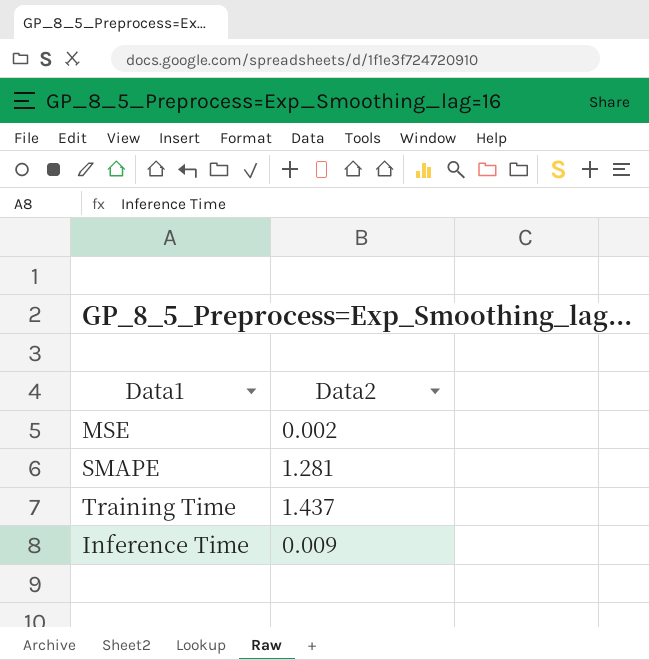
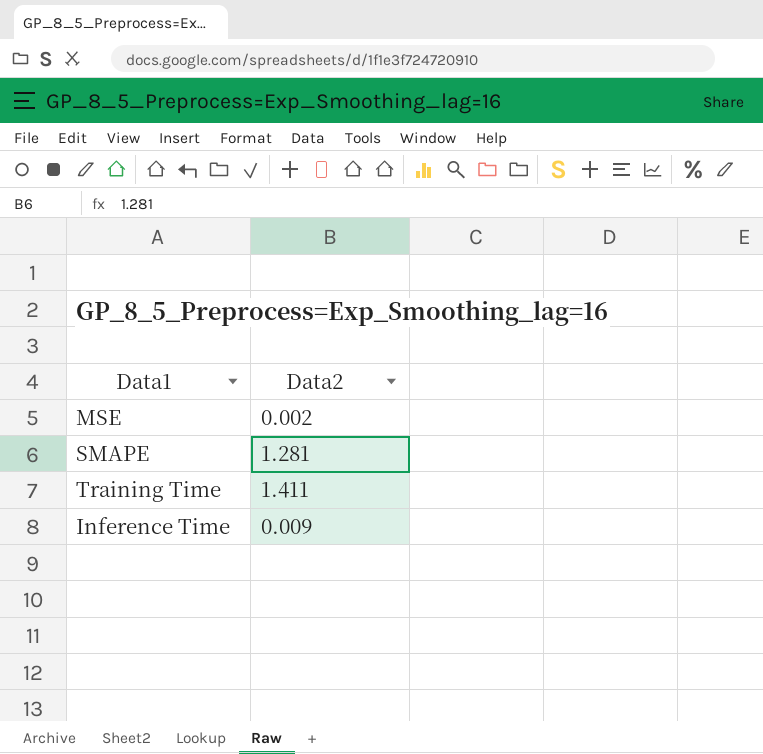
Training Time | Data2: 1.437 -> 1.411

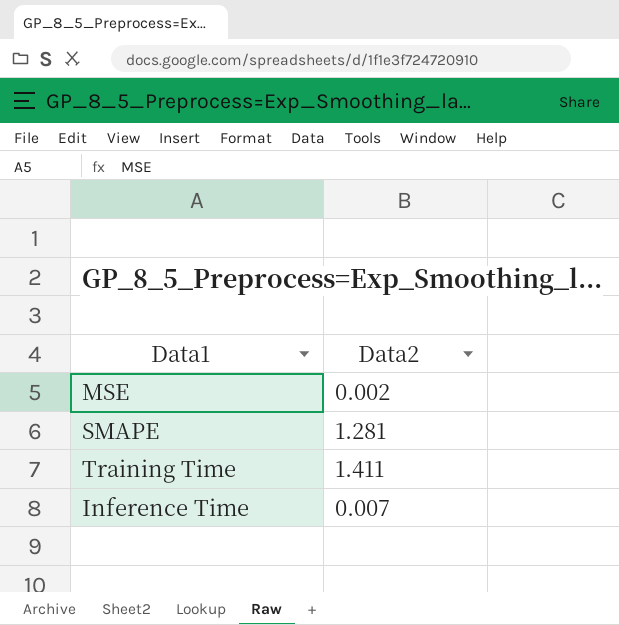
Inference Time | Data2: 0.009 -> 0.007

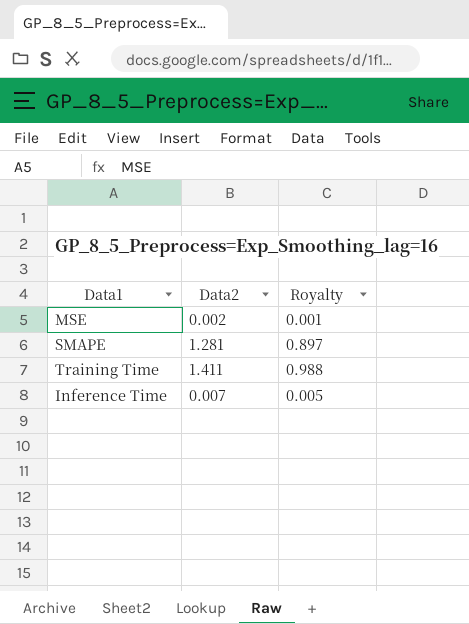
column Royalty | formula: none -> [Data2] * 0.7

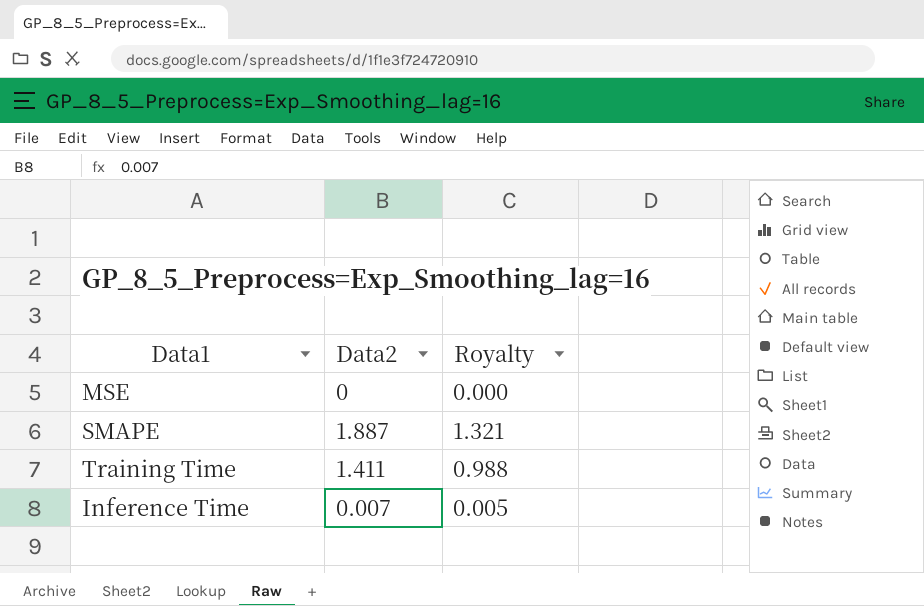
MSE | Data2: 0.002 -> 0
MSE | Royalty: 0.001 -> 0.000
SMAPE | Data2: 1.281 -> 1.887
SMAPE | Royalty: 0.897 -> 1.321

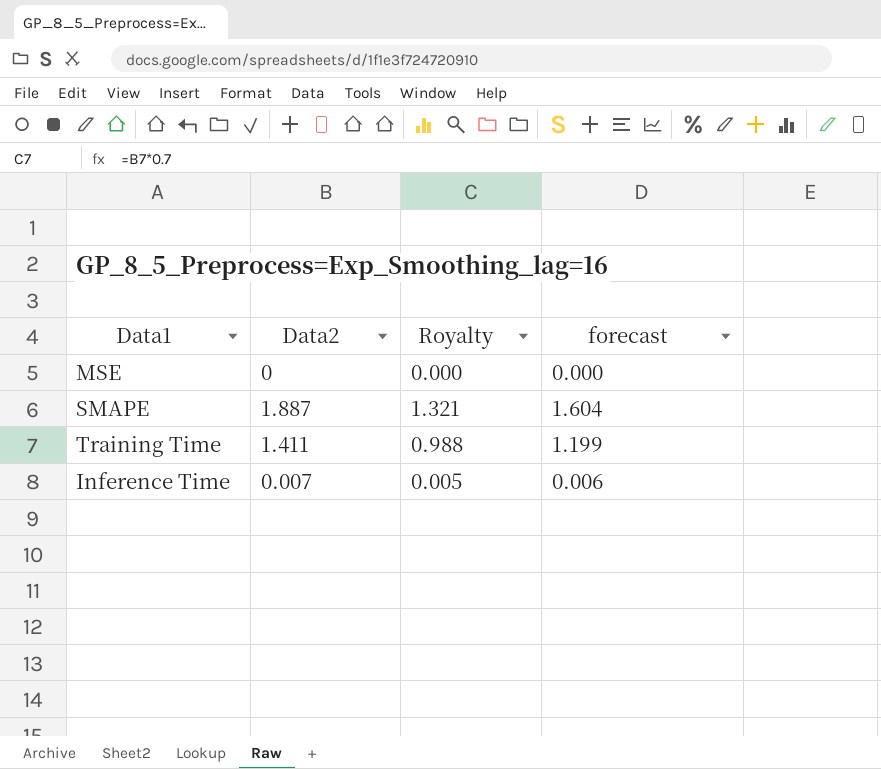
column forecast | formula: none -> [Data2] * 0.85

